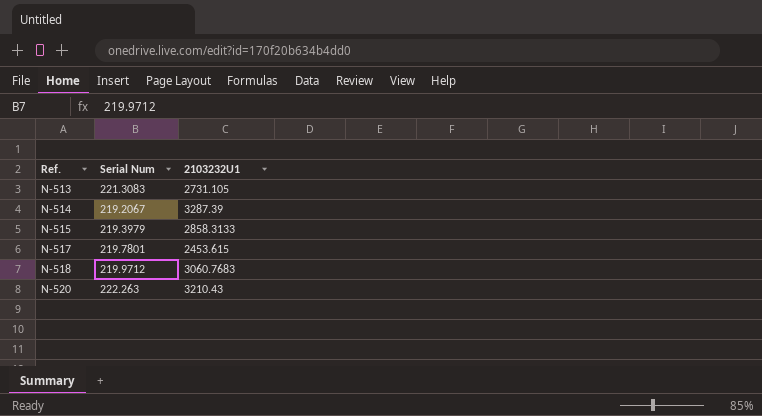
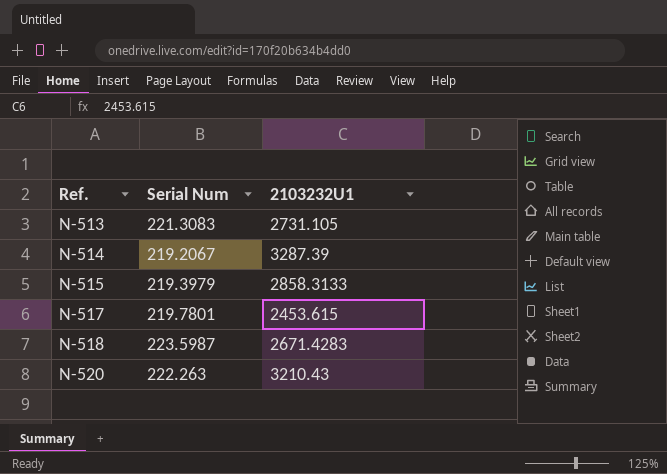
N-518 | Serial Num: 219.9712 -> 223.5987
N-518 | 2103232U1: 3060.7683 -> 2671.4283

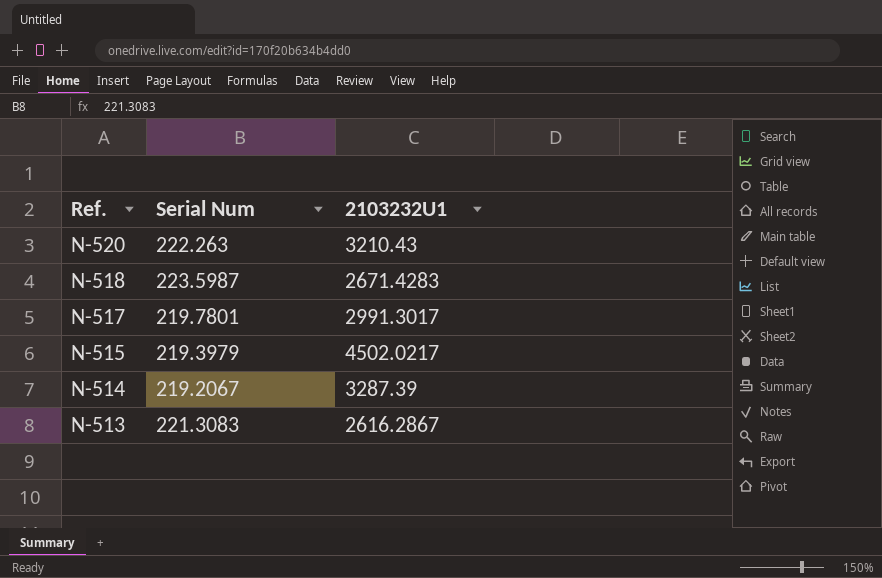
row order: Ref. ascending -> Ref. descending
N-517 | 2103232U1: 2453.615 -> 2991.3017
N-515 | 2103232U1: 2858.3133 -> 4502.0217
N-513 | 2103232U1: 2731.105 -> 2616.2867

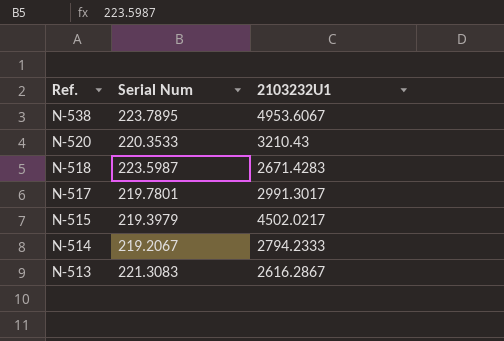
row N-538: none -> 223.7895 | 4953.6067
N-520 | Serial Num: 222.263 -> 220.3533
N-514 | 2103232U1: 3287.39 -> 2794.2333

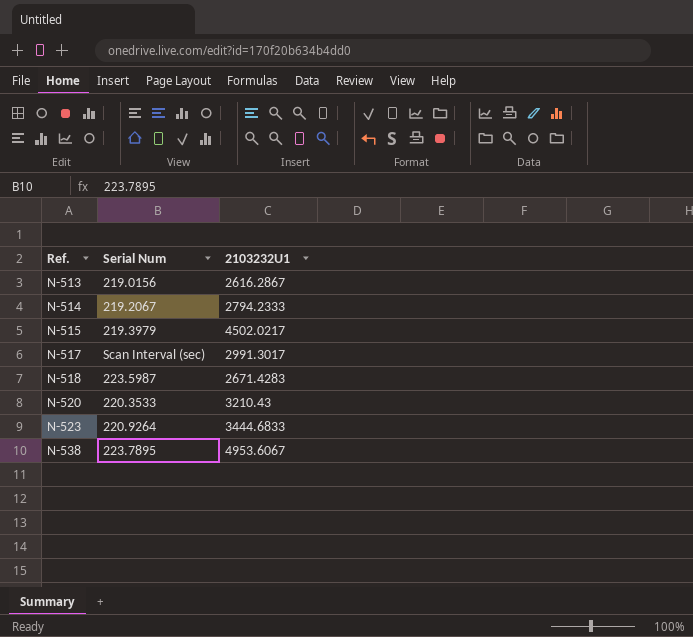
row order: Ref. descending -> Ref. ascending
N-513 | Serial Num: 221.3083 -> 219.0156
N-517 | Serial Num: 219.7801 -> Scan Interval (sec)
row N-523: none -> 220.9264 | 3444.6833

